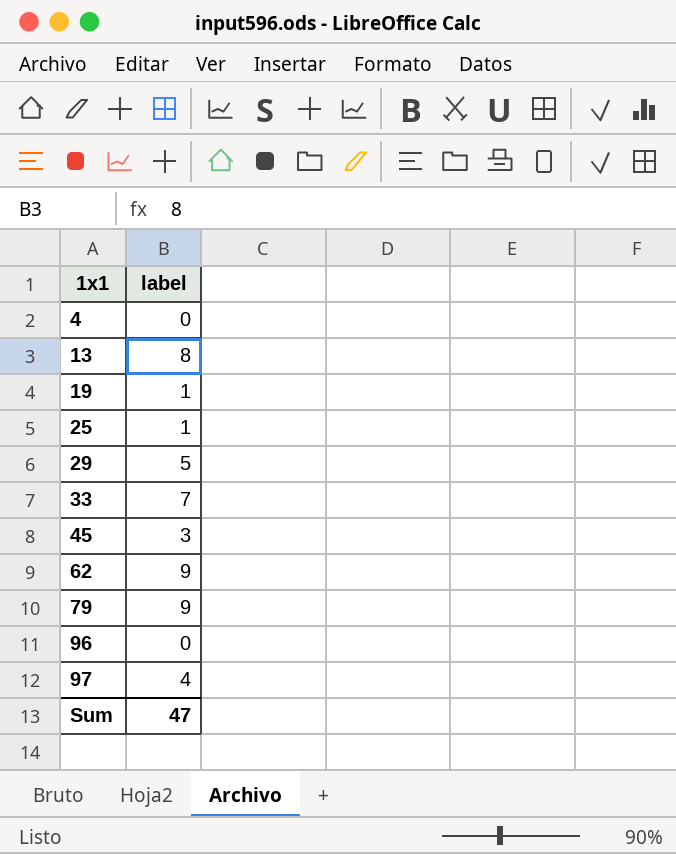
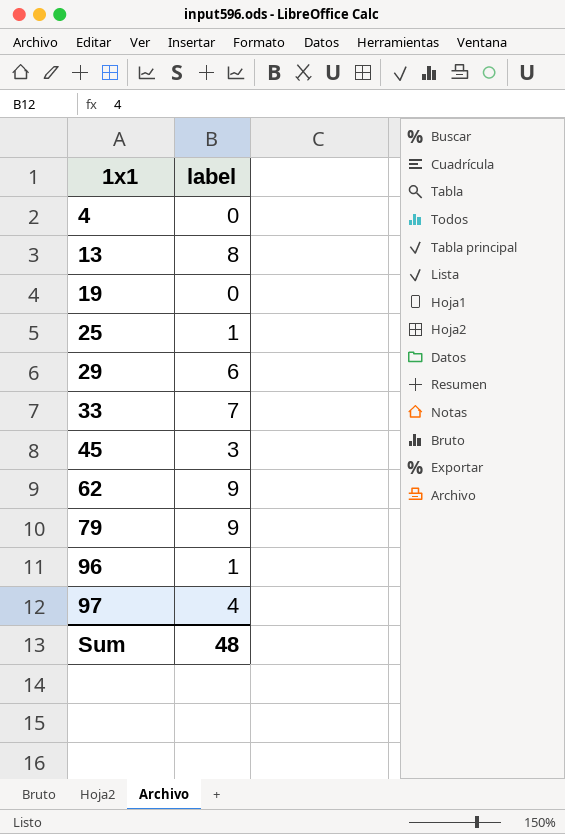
19 | label: 1 -> 0
29 | label: 5 -> 6
96 | label: 0 -> 1
Sum | label: 47 -> 48

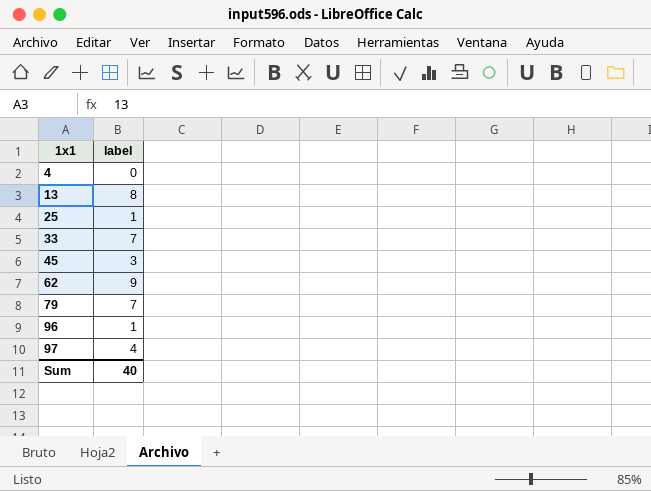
row 19: 0 -> none
row 29: 6 -> none
79 | label: 9 -> 7
Sum | label: 48 -> 40

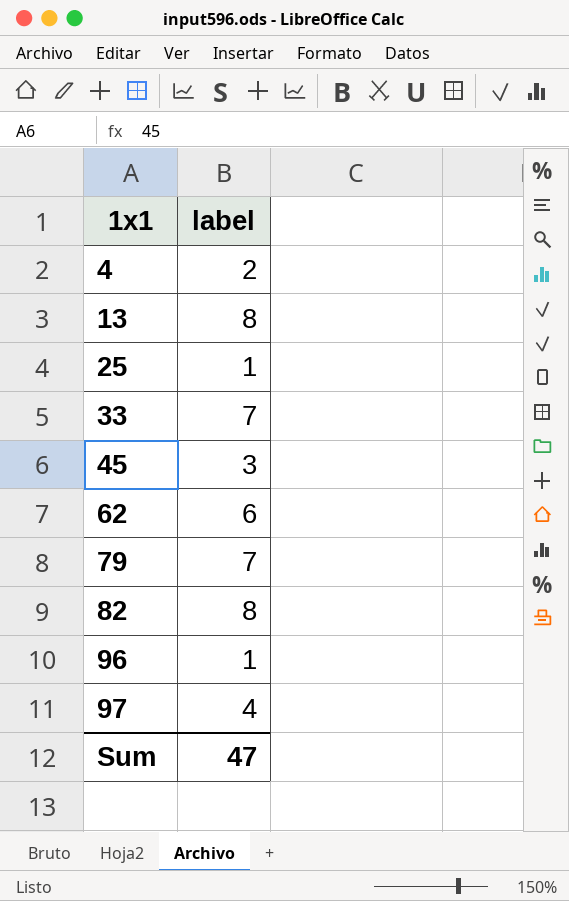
4 | label: 0 -> 2
62 | label: 9 -> 6
row 82: none -> 8
Sum | label: 40 -> 47

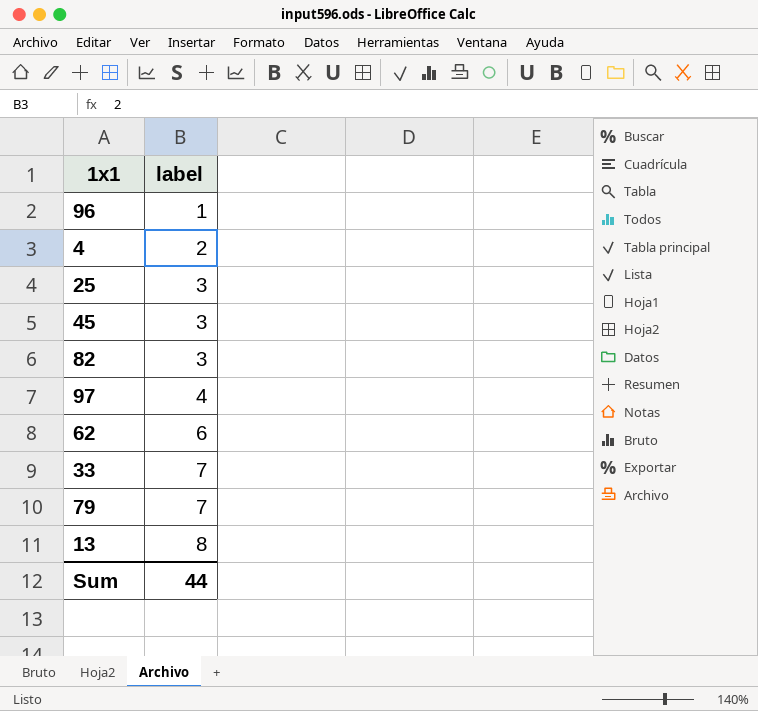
row order: 1x1 ascending -> label ascending
25 | label: 1 -> 3
82 | label: 8 -> 3
Sum | label: 47 -> 44

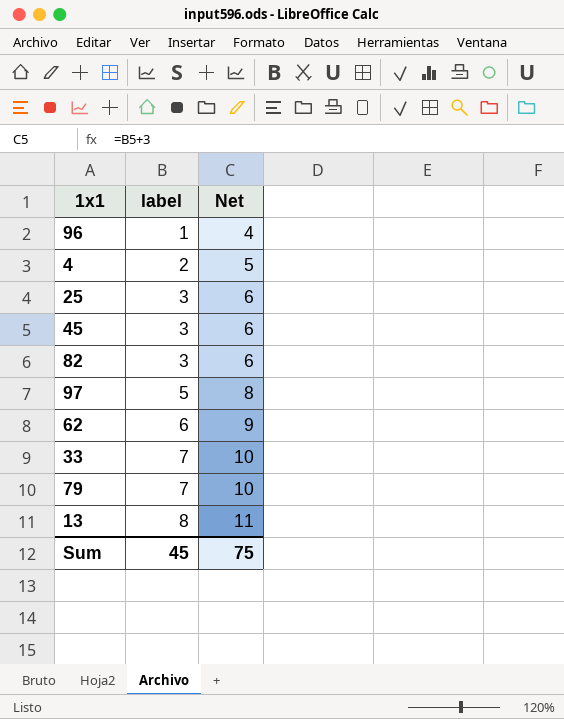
column Net | formula: none -> [label] + 3
97 | label: 4 -> 5
Sum | label: 44 -> 45

